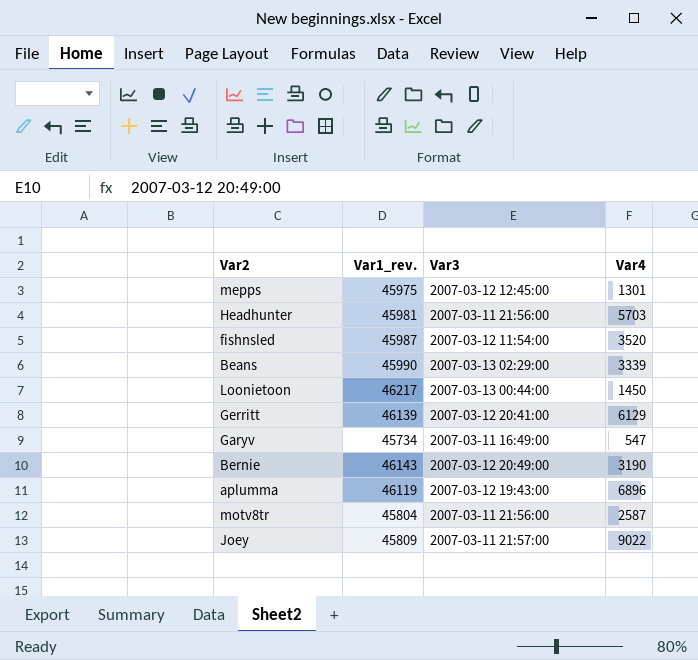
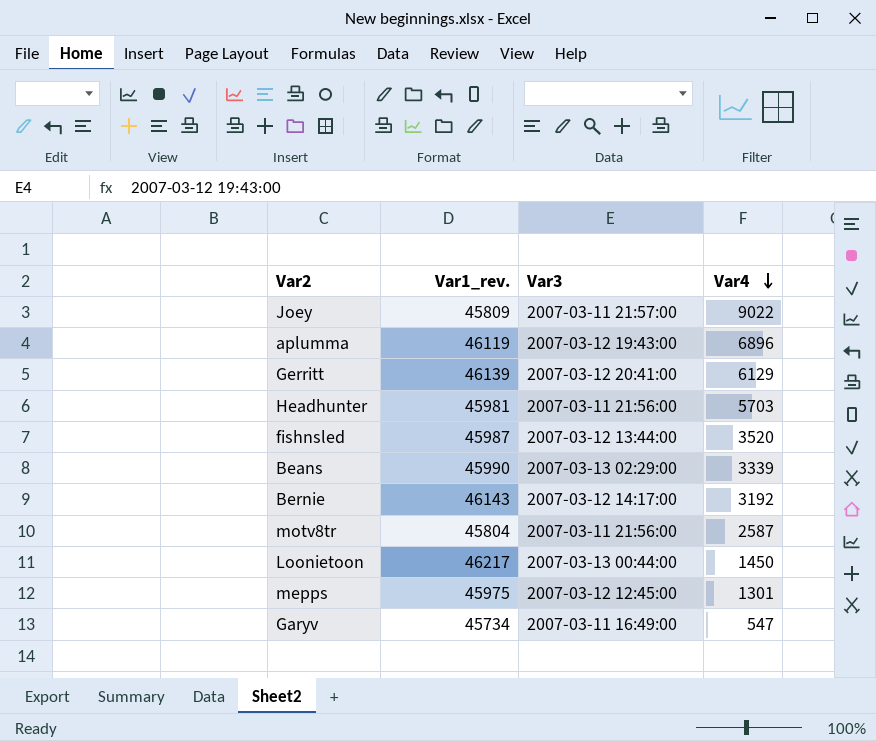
row order: none -> Var4 descending
fishnsled | Var3: 2007-03-12 11:54:00 -> 2007-03-12 13:44:00
Bernie | Var3: 2007-03-12 20:49:00 -> 2007-03-12 14:17:00
Bernie | Var4: 3190 -> 3192

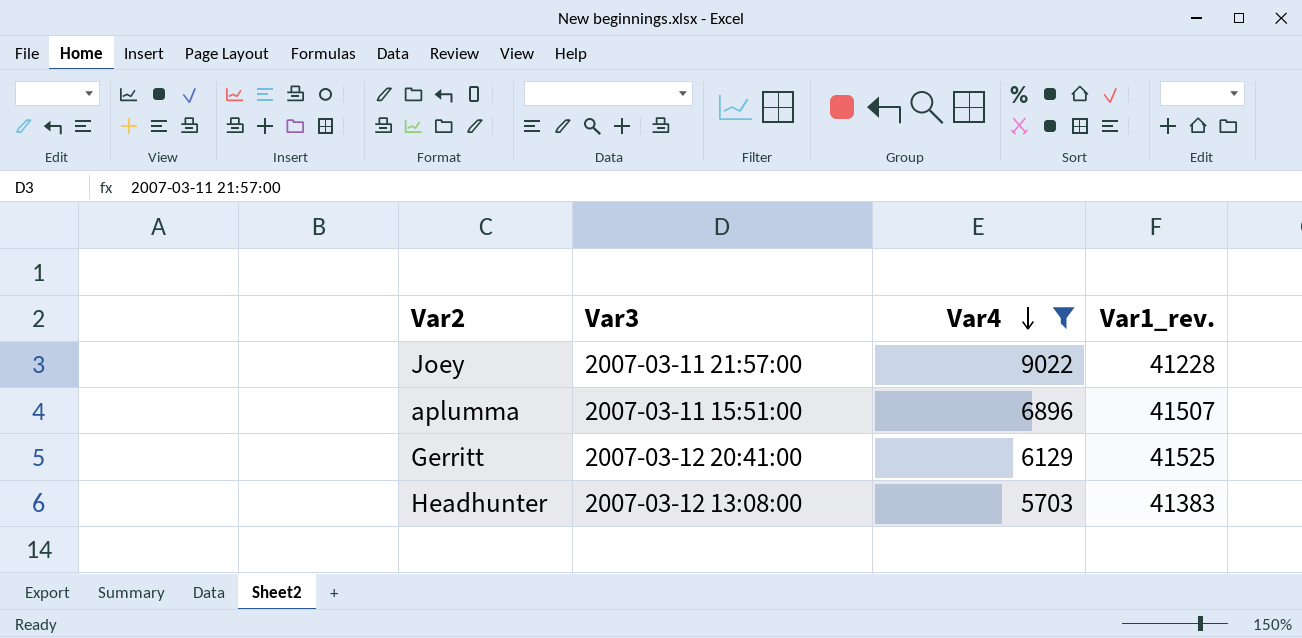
filter: none -> Var4 >= 5703
column Var1_rev. | position: 2 -> 4
Joey | Var1_rev.: 45809 -> 41228
aplumma | Var3: 2007-03-12 19:43:00 -> 2007-03-11 15:51:00
aplumma | Var1_rev.: 46119 -> 41507
Gerritt | Var1_rev.: 46139 -> 41525
Headhunter | Var3: 2007-03-11 21:56:00 -> 2007-03-12 13:08:00
Headhunter | Var1_rev.: 45981 -> 41383

